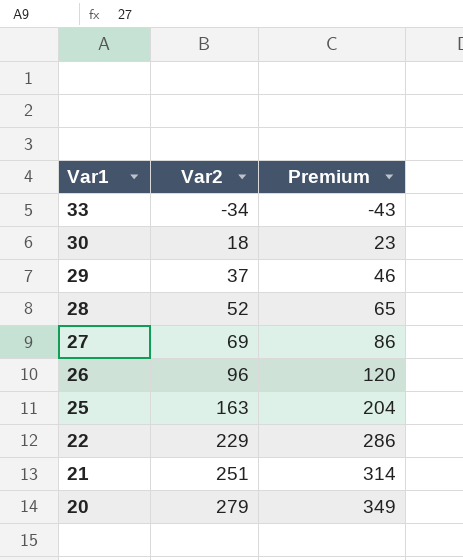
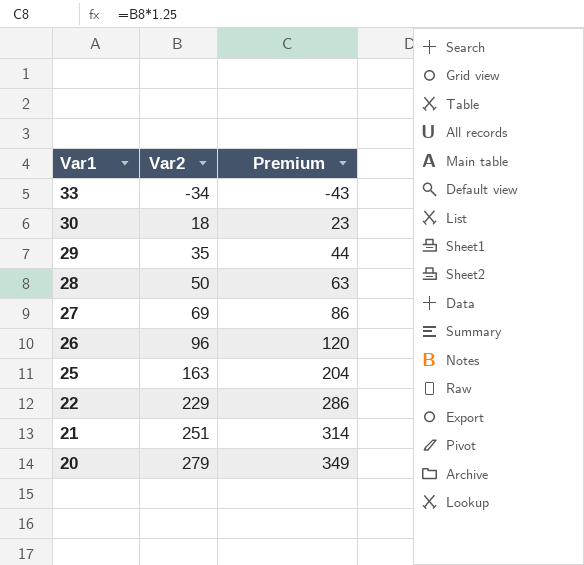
29 | Var2: 37 -> 35
29 | Premium: 46 -> 44
28 | Var2: 52 -> 50
28 | Premium: 65 -> 63

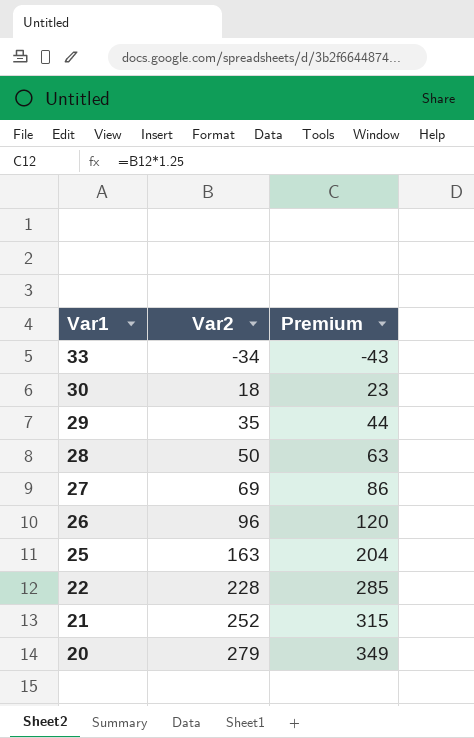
22 | Var2: 229 -> 228
22 | Premium: 286 -> 285
21 | Var2: 251 -> 252
21 | Premium: 314 -> 315

